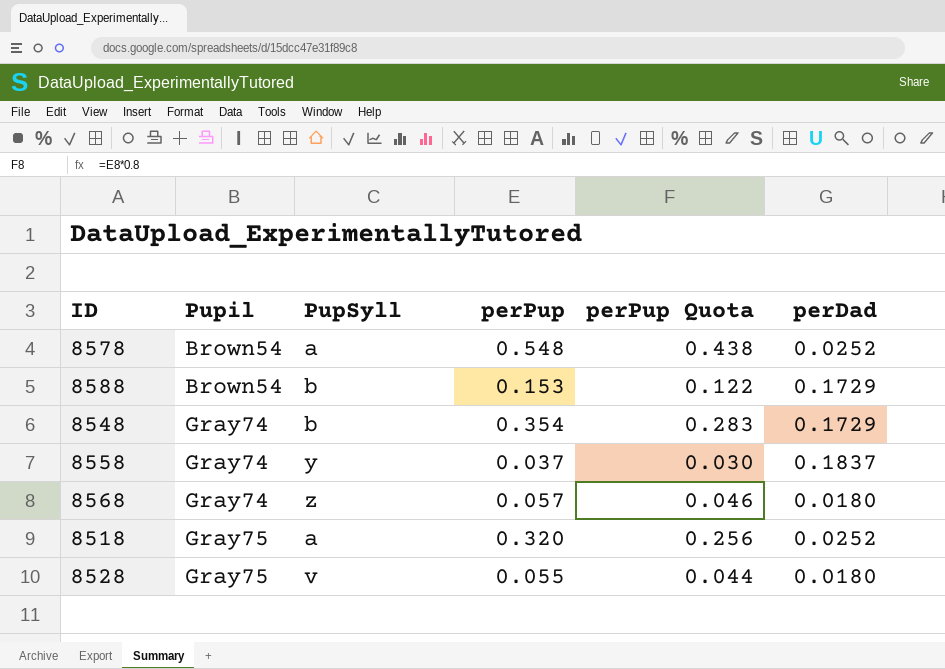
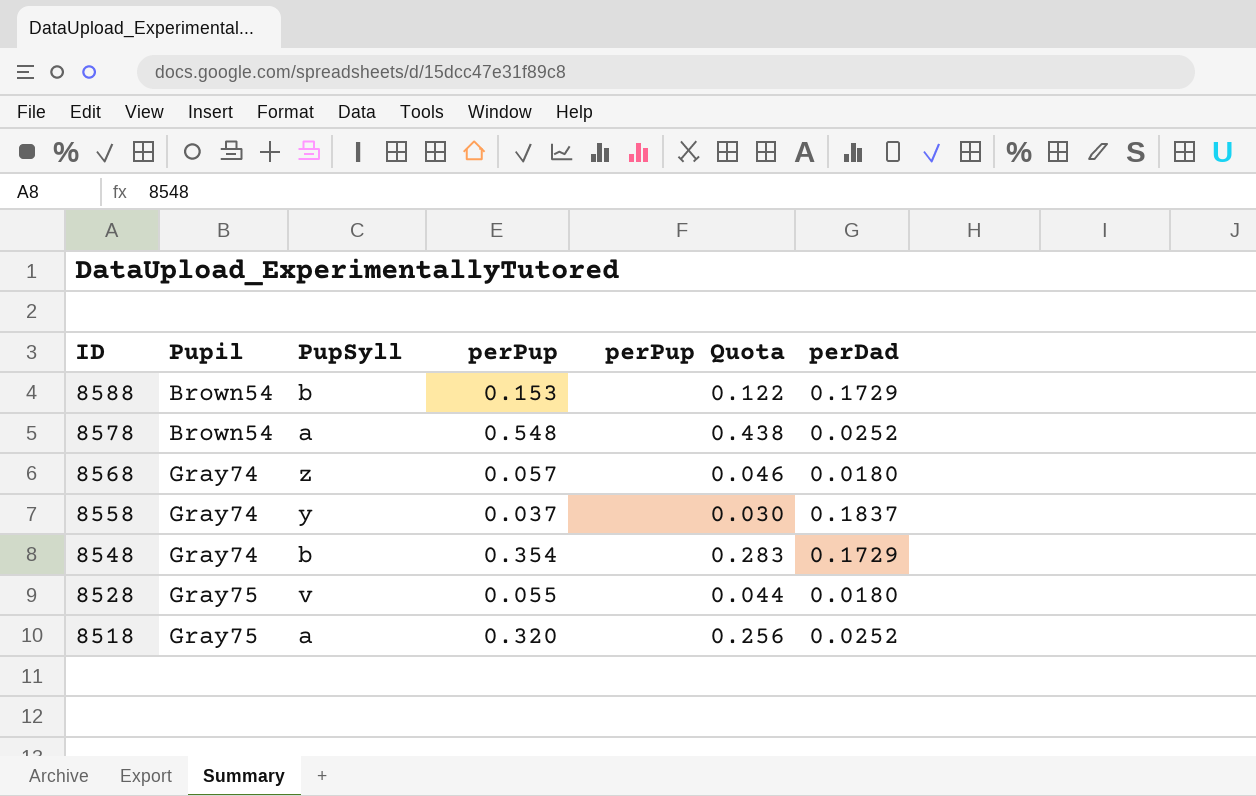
row order: Pupil ascending -> ID descending

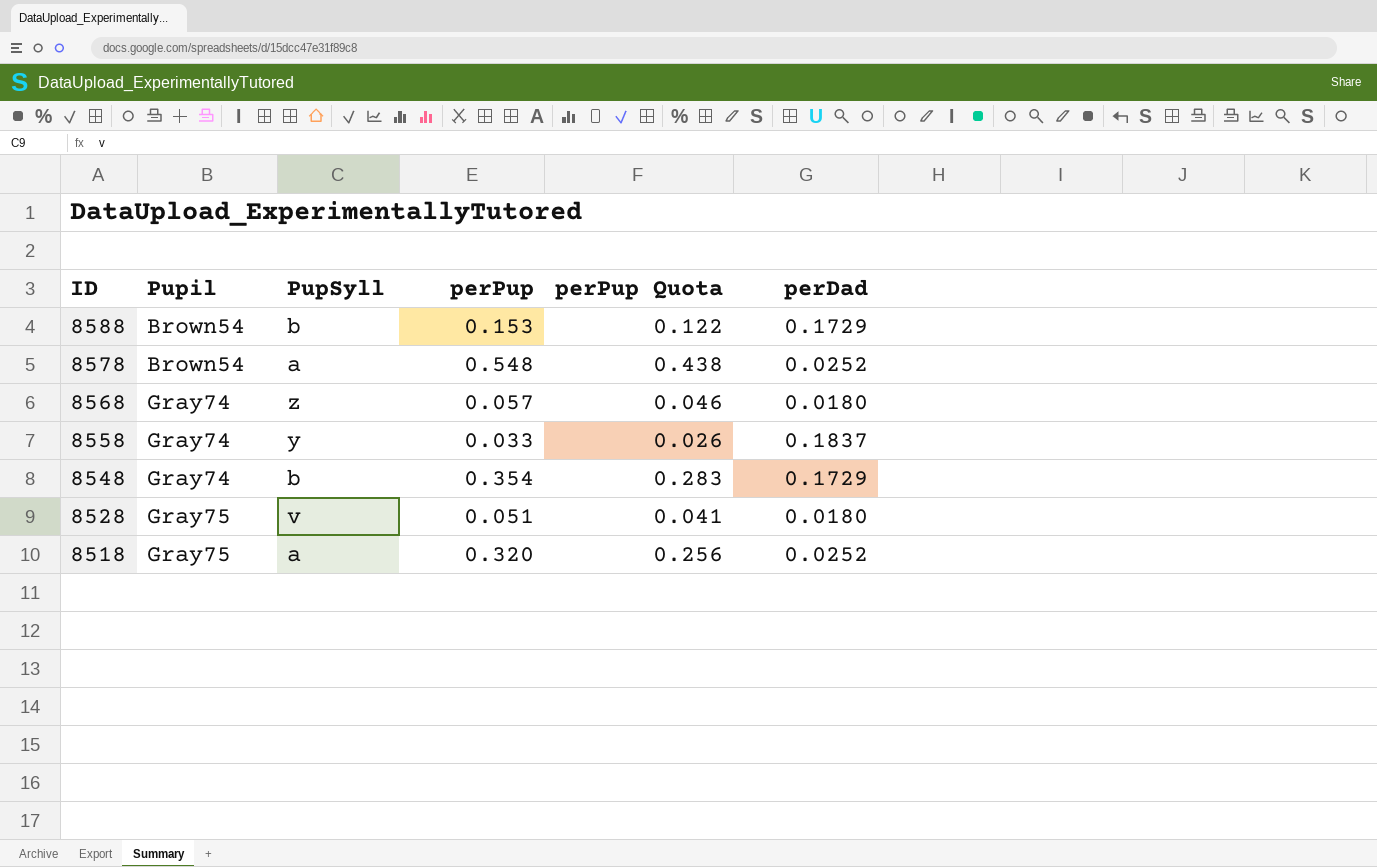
8558 | perPup: 0.037 -> 0.033
8558 | perPup Quota: 0.030 -> 0.026
8528 | perPup: 0.055 -> 0.051
8528 | perPup Quota: 0.044 -> 0.041

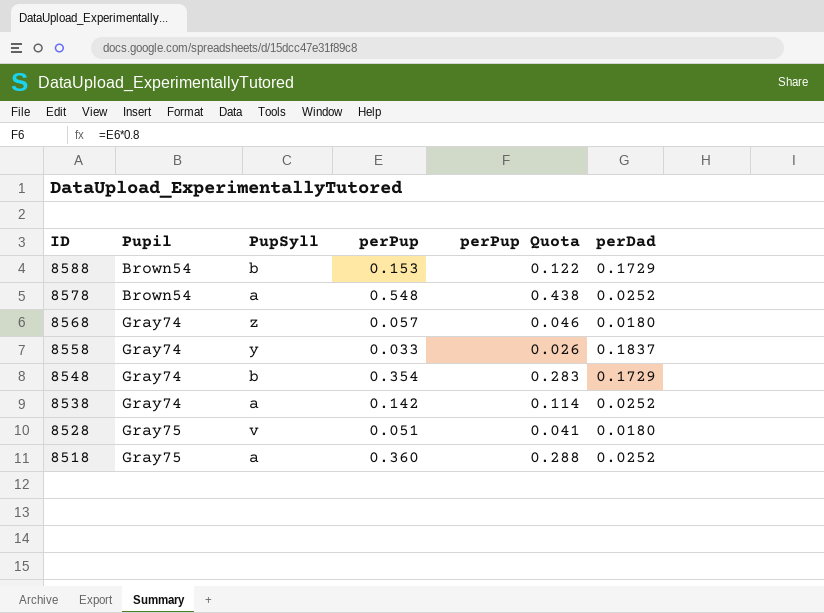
row 8538: none -> Gray74 | a | 0.142 | 0.114 | 0.0252
8518 | perPup: 0.320 -> 0.360
8518 | perPup Quota: 0.256 -> 0.288

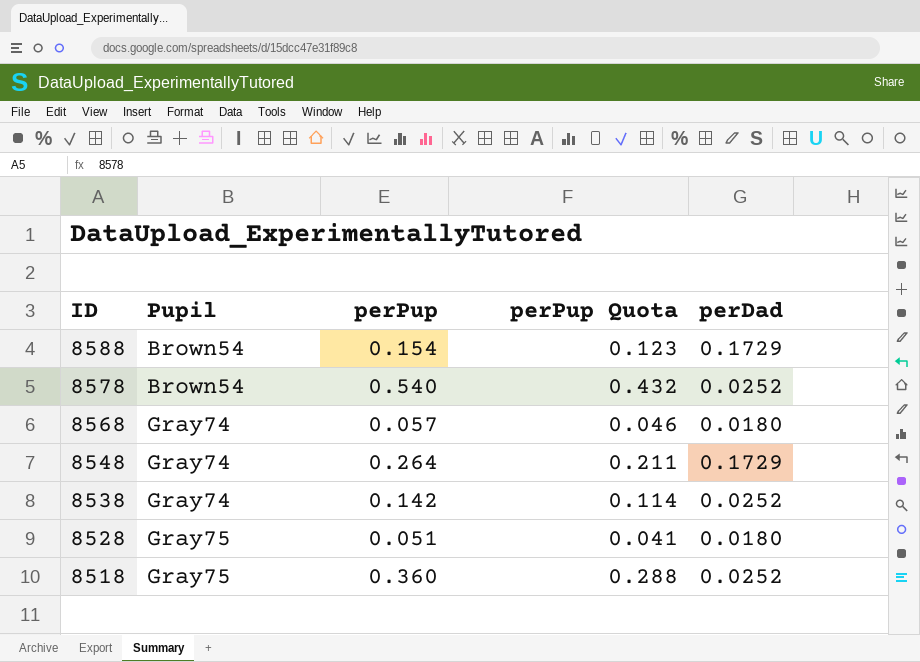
column PupSyll | position: 3 -> none
row 8558: Gray74 | y | 0.033 | 0.026 | 0.1837 -> none
8588 | perPup: 0.153 -> 0.154
8588 | perPup Quota: 0.122 -> 0.123
8578 | perPup: 0.548 -> 0.540
8578 | perPup Quota: 0.438 -> 0.432
8548 | perPup: 0.354 -> 0.264
8548 | perPup Quota: 0.283 -> 0.211

